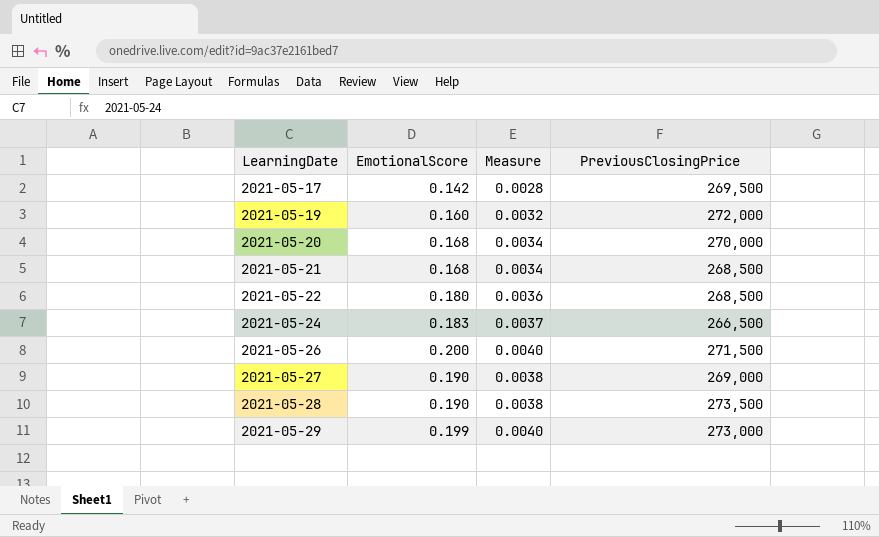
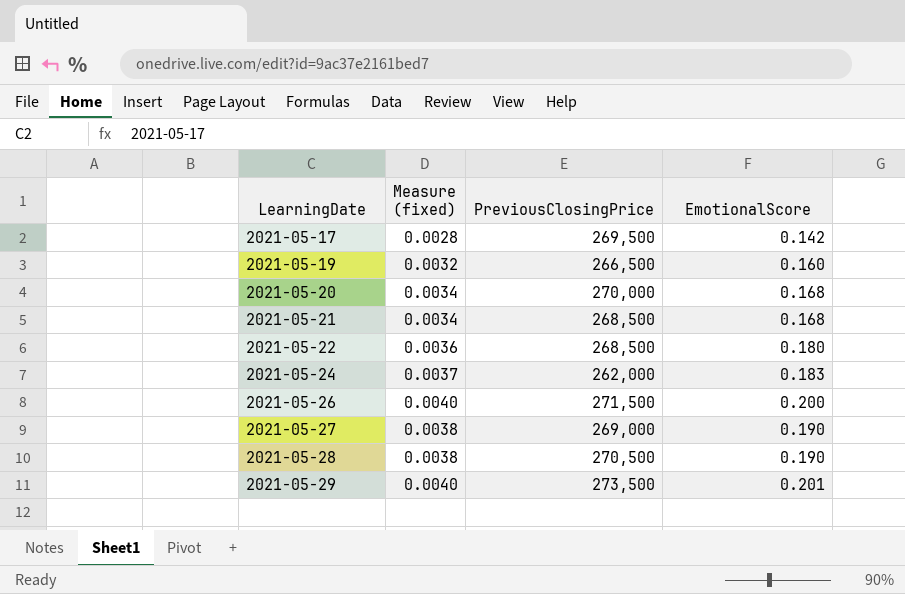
column name: Measure -> Measure (fixed)
column EmotionalScore | position: 2 -> 4
2021-05-19 | PreviousClosingPrice: 272,000 -> 266,500
2021-05-24 | PreviousClosingPrice: 266,500 -> 262,000
2021-05-28 | PreviousClosingPrice: 273,500 -> 270,500
2021-05-29 | PreviousClosingPrice: 273,000 -> 273,500
2021-05-29 | EmotionalScore: 0.199 -> 0.201

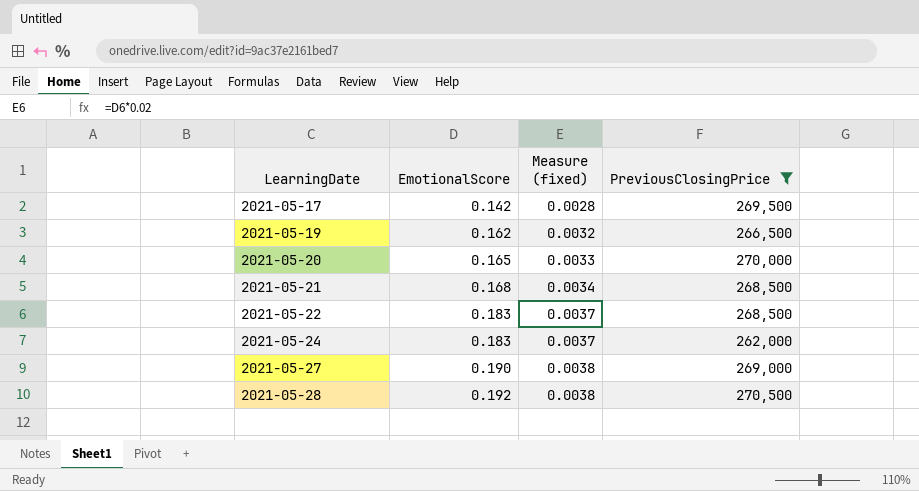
filter: none -> PreviousClosingPrice <= 270,500
column EmotionalScore | position: 4 -> 2
2021-05-19 | EmotionalScore: 0.160 -> 0.162
2021-05-20 | EmotionalScore: 0.168 -> 0.165
2021-05-20 | Measure (fixed): 0.0034 -> 0.0033
2021-05-22 | EmotionalScore: 0.180 -> 0.183
2021-05-22 | Measure (fixed): 0.0036 -> 0.0037
2021-05-28 | EmotionalScore: 0.190 -> 0.192

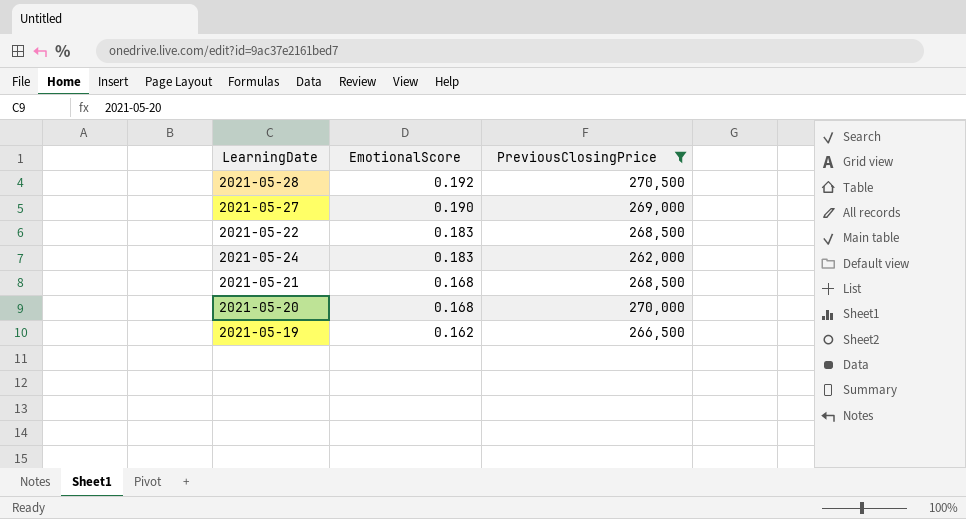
row order: LearningDate ascending -> EmotionalScore descending
column Measure (fixed) | formula: [EmotionalScore] * 0.02 -> none
row 2021-05-17: 0.142 | 0.0028 | 269,500 -> none
2021-05-20 | EmotionalScore: 0.165 -> 0.168

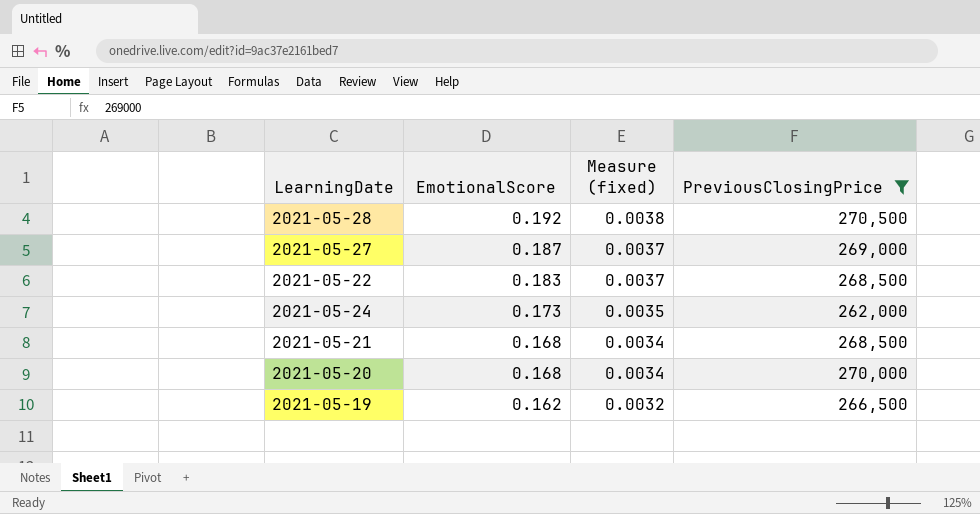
column Measure (fixed) | formula: none -> [EmotionalScore] * 0.02
2021-05-27 | EmotionalScore: 0.190 -> 0.187
2021-05-24 | EmotionalScore: 0.183 -> 0.173

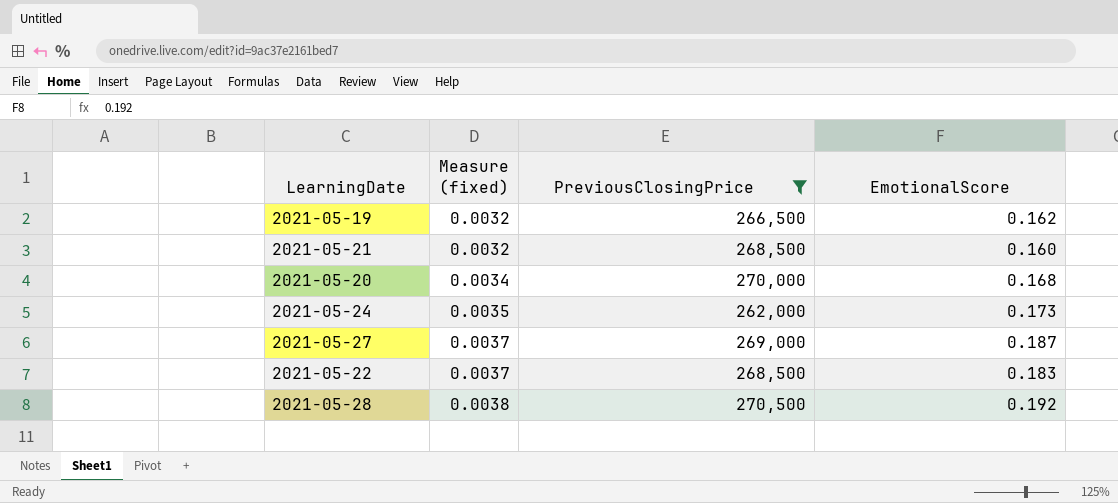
row order: EmotionalScore descending -> Measure (fixed) ascending
column EmotionalScore | position: 2 -> 4
2021-05-21 | Measure (fixed): 0.0034 -> 0.0032
2021-05-21 | EmotionalScore: 0.168 -> 0.160

